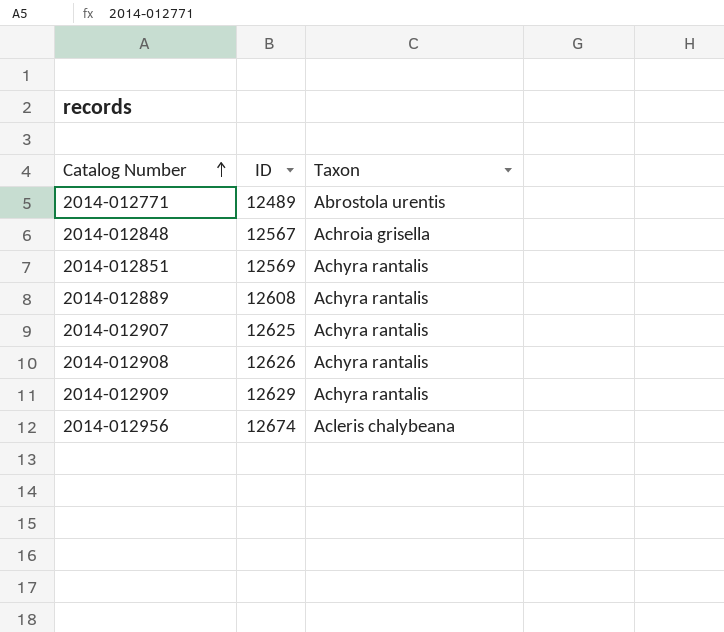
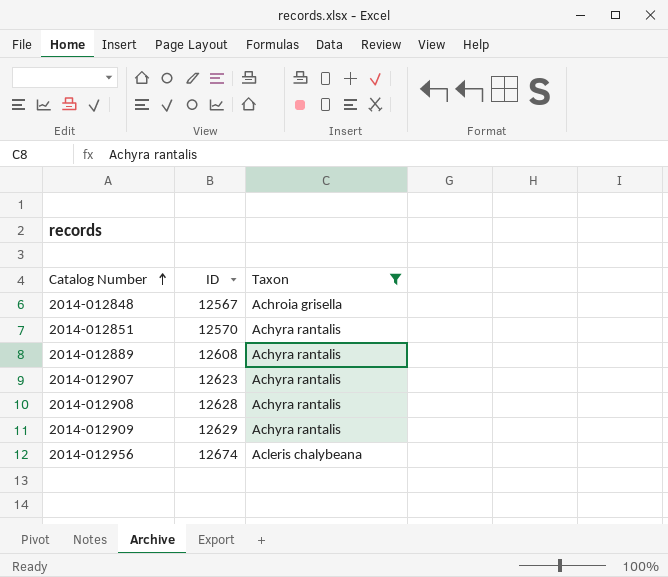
filter: none -> Taxon != Abrostola urentis
2014-012851 | ID: 12569 -> 12570
2014-012907 | ID: 12625 -> 12623
2014-012908 | ID: 12626 -> 12628

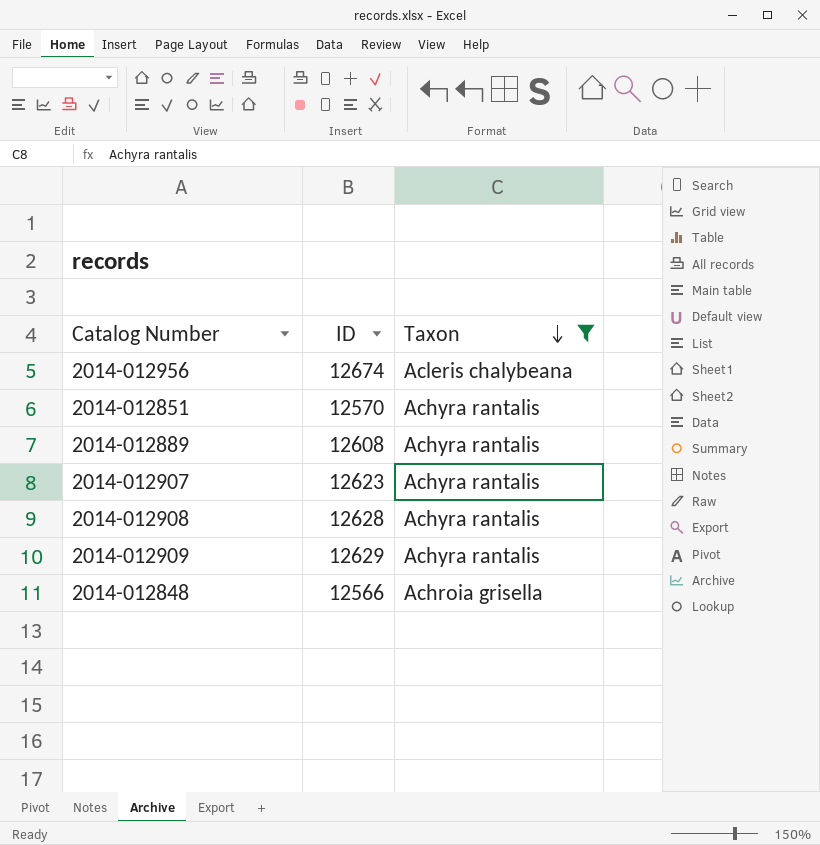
row order: Catalog Number ascending -> Taxon descending
2014-012848 | ID: 12567 -> 12566

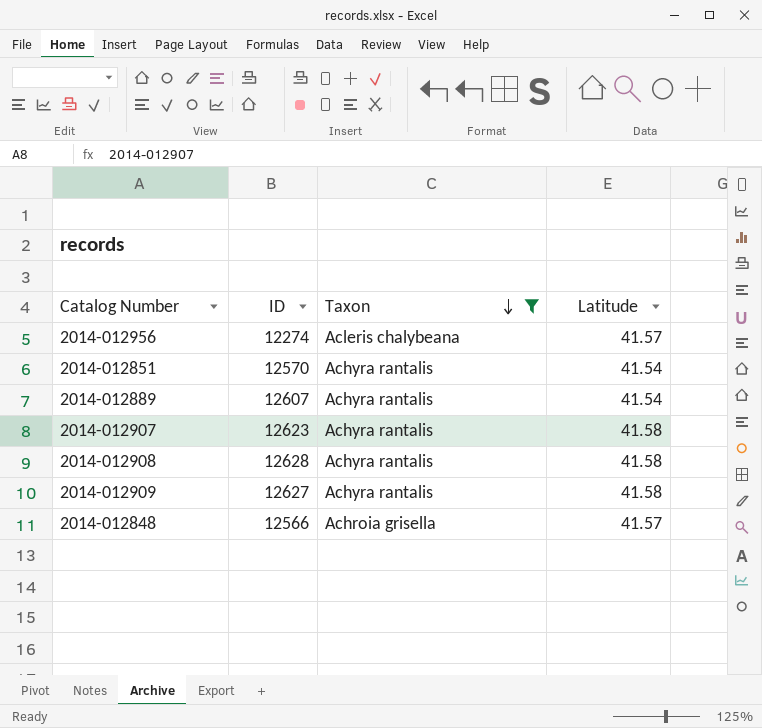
column Latitude | position: none -> 4
2014-012956 | ID: 12674 -> 12274
2014-012889 | ID: 12608 -> 12607
2014-012909 | ID: 12629 -> 12627

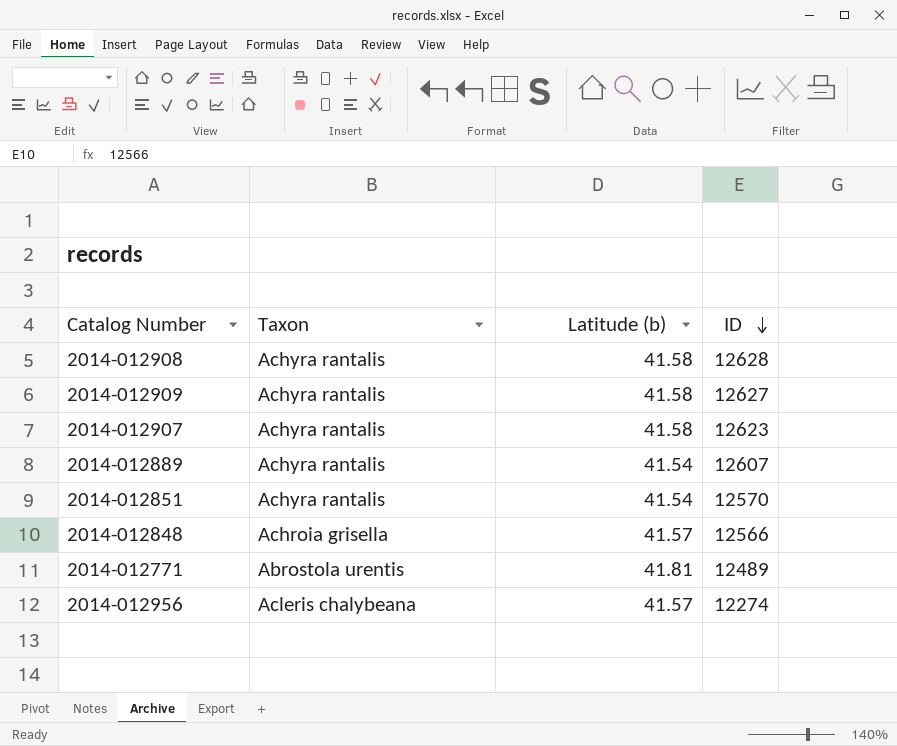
filter: Taxon != Abrostola urentis -> none
row order: Taxon descending -> ID descending
column name: Latitude -> Latitude (b)
column ID | position: 2 -> 4

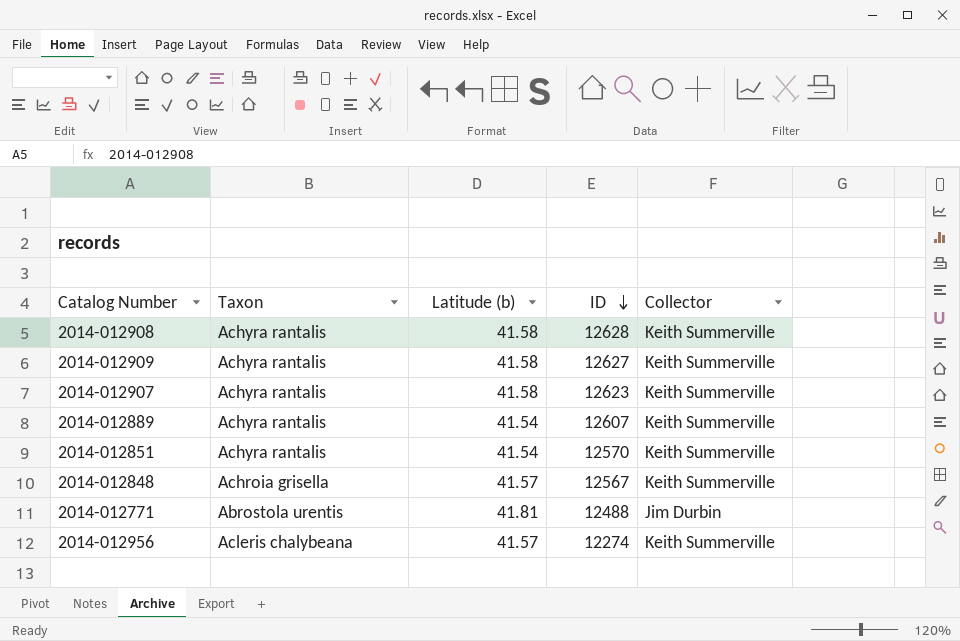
column Collector | position: none -> 5
2014-012848 | ID: 12566 -> 12567
2014-012771 | ID: 12489 -> 12488

